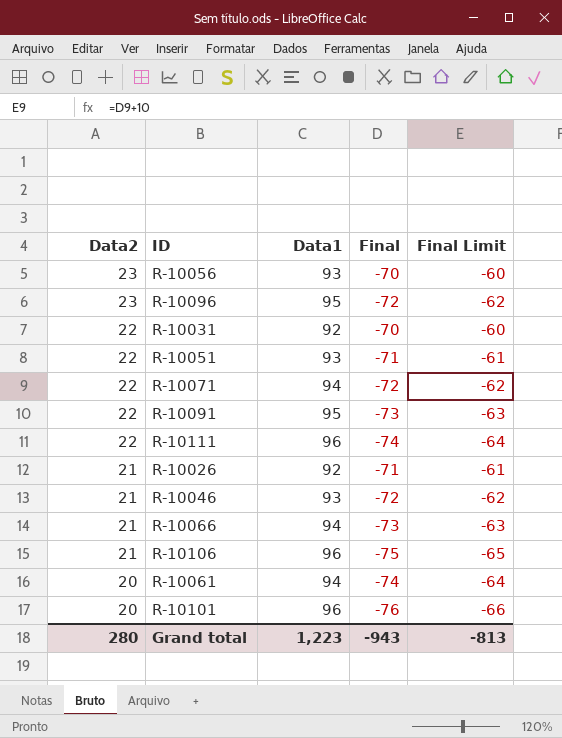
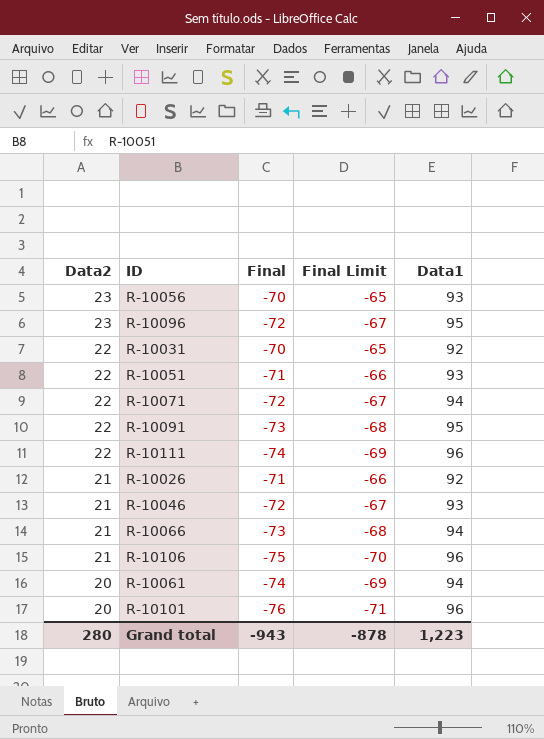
column Final Limit | formula: [Final] + 10 -> [Final] + 5
column Data1 | position: 3 -> 5
Grand total | Final Limit: -813 -> -878

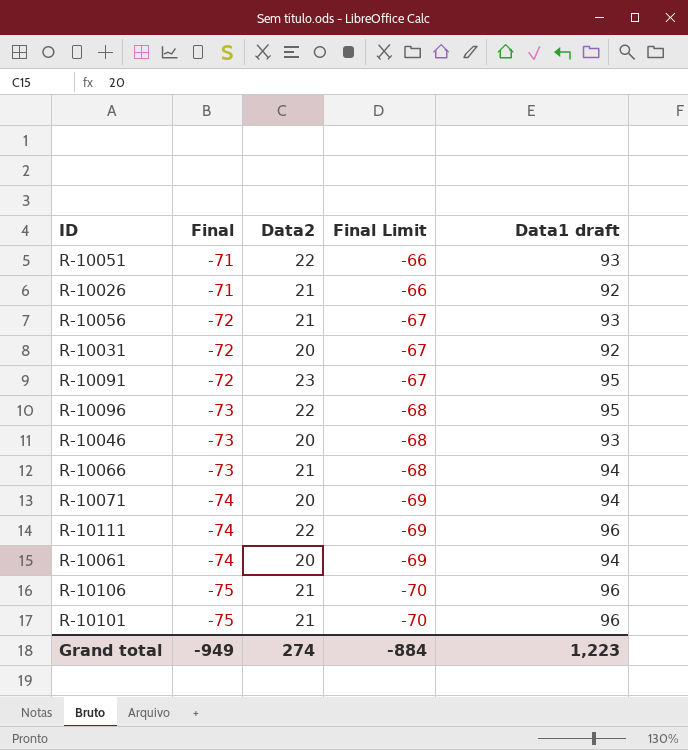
row order: Data2 descending -> Final descending
column Data2 | position: 1 -> 3
column name: Data1 -> Data1 draft
R-10056 | Final: -70 -> -72
R-10056 | Data2: 23 -> 21
R-10056 | Final Limit: -65 -> -67
R-10031 | Final: -70 -> -72
R-10031 | Data2: 22 -> 20
R-10031 | Final Limit: -65 -> -67
R-10091 | Final: -73 -> -72
R-10091 | Data2: 22 -> 23
R-10091 | Final Limit: -68 -> -67
R-10096 | Final: -72 -> -73
R-10096 | Data2: 23 -> 22
R-10096 | Final Limit: -67 -> -68
R-10046 | Final: -72 -> -73
R-10046 | Data2: 21 -> 20
R-10046 | Final Limit: -67 -> -68
R-10071 | Final: -72 -> -74
R-10071 | Data2: 22 -> 20
R-10071 | Final Limit: -67 -> -69
R-10101 | Final: -76 -> -75
R-10101 | Data2: 20 -> 21
R-10101 | Final Limit: -71 -> -70
Grand total | Final: -943 -> -949
Grand total | Data2: 280 -> 274
Grand total | Final Limit: -878 -> -884

